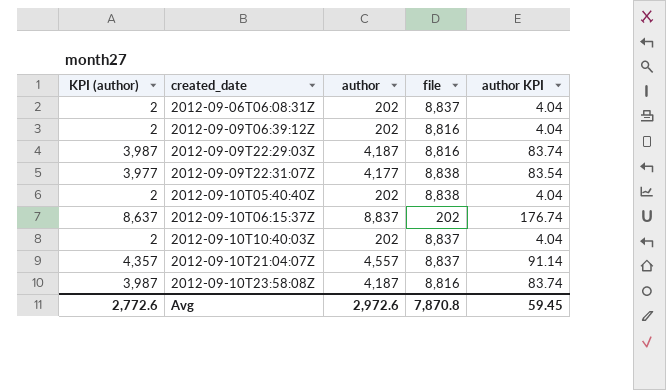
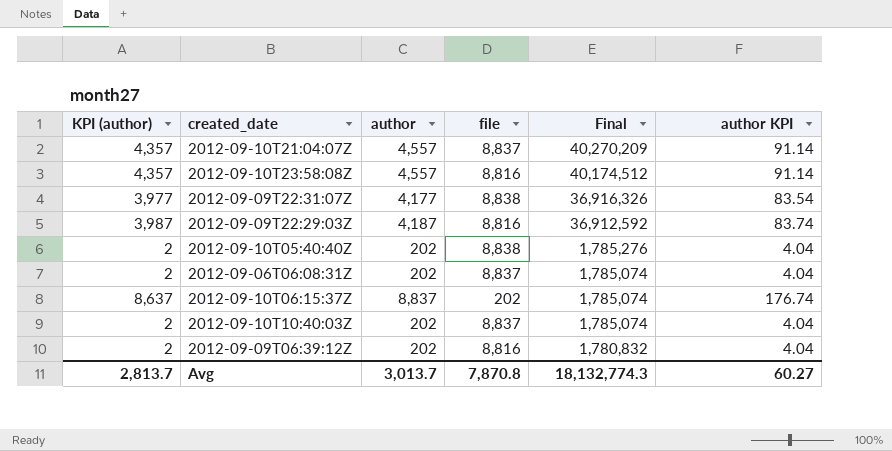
row order: created_date ascending -> Final descending
column Final | formula: none -> [author] * [file]
2012-09-10T23:58:08Z | KPI (author): 3,987 -> 4,357
2012-09-10T23:58:08Z | author: 4,187 -> 4,557
2012-09-10T23:58:08Z | author KPI: 83.74 -> 91.14
Avg | KPI (author): 2,772.6 -> 2,813.7
Avg | author: 2,972.6 -> 3,013.7
Avg | author KPI: 59.45 -> 60.27

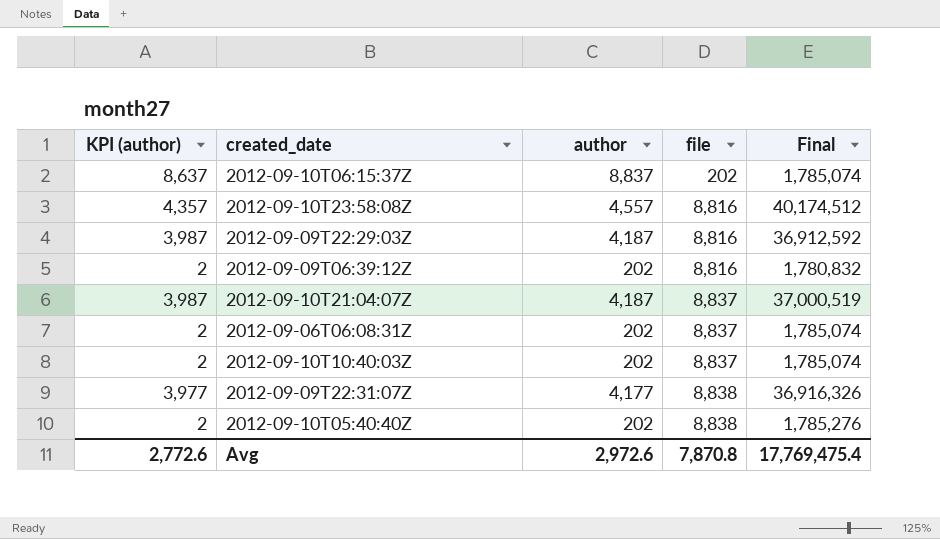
row order: Final descending -> file ascending
column author KPI | formula: [author] * 0.02 -> none
2012-09-10T21:04:07Z | KPI (author): 4,357 -> 3,987
2012-09-10T21:04:07Z | author: 4,557 -> 4,187
2012-09-10T21:04:07Z | Final: 40,270,209 -> 37,000,519
Avg | KPI (author): 2,813.7 -> 2,772.6
Avg | author: 3,013.7 -> 2,972.6
Avg | Final: 18,132,774.3 -> 17,769,475.4

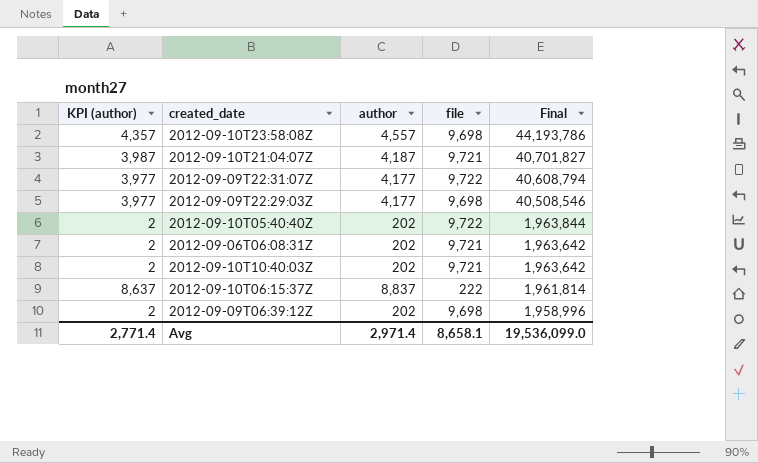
row order: file ascending -> Final descending
2012-09-10T23:58:08Z | file: 8,816 -> 9,698
2012-09-10T23:58:08Z | Final: 40,174,512 -> 44,193,786
2012-09-10T21:04:07Z | file: 8,837 -> 9,721
2012-09-10T21:04:07Z | Final: 37,000,519 -> 40,701,827
2012-09-09T22:31:07Z | file: 8,838 -> 9,722
2012-09-09T22:31:07Z | Final: 36,916,326 -> 40,608,794
2012-09-09T22:29:03Z | KPI (author): 3,987 -> 3,977
2012-09-09T22:29:03Z | author: 4,187 -> 4,177
2012-09-09T22:29:03Z | file: 8,816 -> 9,698
2012-09-09T22:29:03Z | Final: 36,912,592 -> 40,508,546
2012-09-10T05:40:40Z | file: 8,838 -> 9,722
2012-09-10T05:40:40Z | Final: 1,785,276 -> 1,963,844
2012-09-06T06:08:31Z | file: 8,837 -> 9,721
2012-09-06T06:08:31Z | Final: 1,785,074 -> 1,963,642
2012-09-10T10:40:03Z | file: 8,837 -> 9,721
2012-09-10T10:40:03Z | Final: 1,785,074 -> 1,963,642
2012-09-10T06:15:37Z | file: 202 -> 222
2012-09-10T06:15:37Z | Final: 1,785,074 -> 1,961,814
2012-09-09T06:39:12Z | file: 8,816 -> 9,698
2012-09-09T06:39:12Z | Final: 1,780,832 -> 1,958,996
Avg | KPI (author): 2,772.6 -> 2,771.4
Avg | author: 2,972.6 -> 2,971.4
Avg | file: 7,870.8 -> 8,658.1
Avg | Final: 17,769,475.4 -> 19,536,099.0

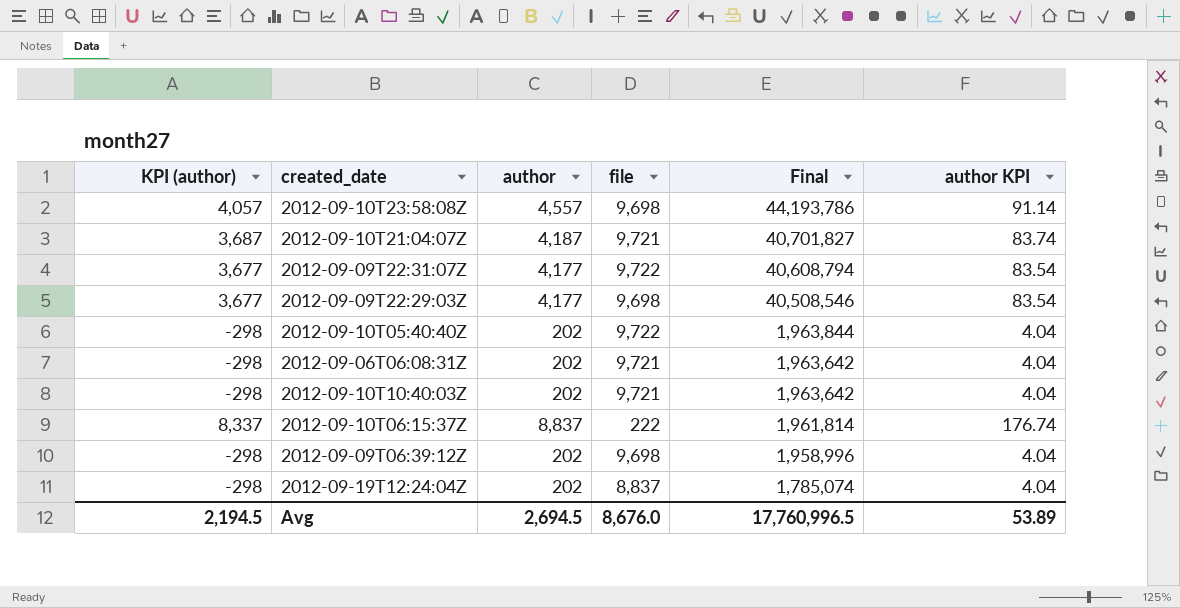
column KPI (author) | formula: [author] - 200 -> [author] - 500
column author KPI | formula: none -> [author] * 0.02
row 2012-09-19T12:24:04Z: none -> -298 | 202 | 8,837 | 1,785,074 | 4.04
Avg | KPI (author): 2,771.4 -> 2,194.5
Avg | author: 2,971.4 -> 2,694.5
Avg | file: 8,658.1 -> 8,676.0
Avg | Final: 19,536,099.0 -> 17,760,996.5

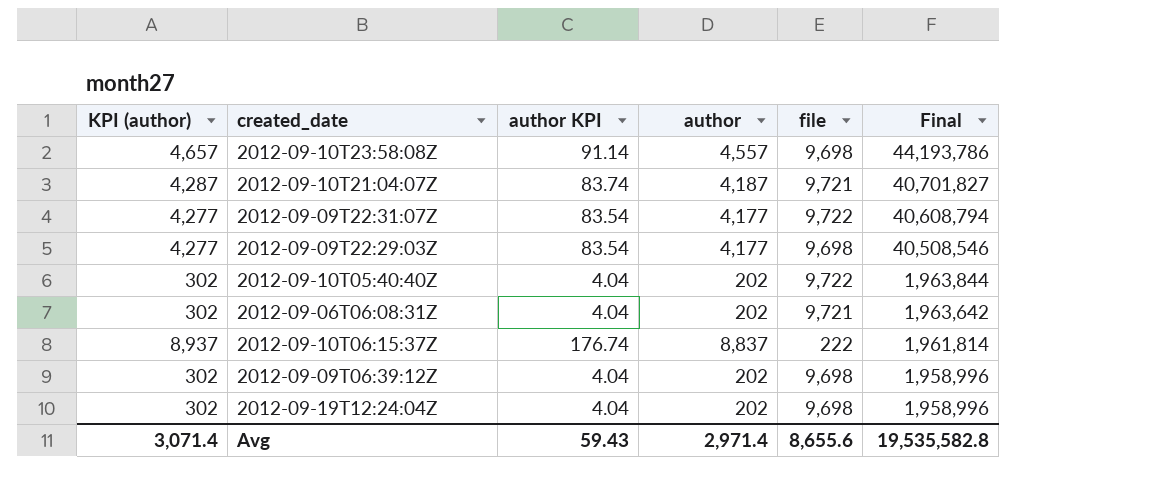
column KPI (author) | formula: [author] - 500 -> [author] + 100
column author KPI | position: 6 -> 3
row 2012-09-10T10:40:03Z: -298 | 202 | 9,721 | 1,963,642 | 4.04 -> none
2012-09-19T12:24:04Z | file: 8,837 -> 9,698
2012-09-19T12:24:04Z | Final: 1,785,074 -> 1,958,996
Avg | KPI (author): 2,194.5 -> 3,071.4
Avg | author KPI: 53.89 -> 59.43
Avg | author: 2,694.5 -> 2,971.4
Avg | file: 8,676.0 -> 8,655.6
Avg | Final: 17,760,996.5 -> 19,535,582.8

